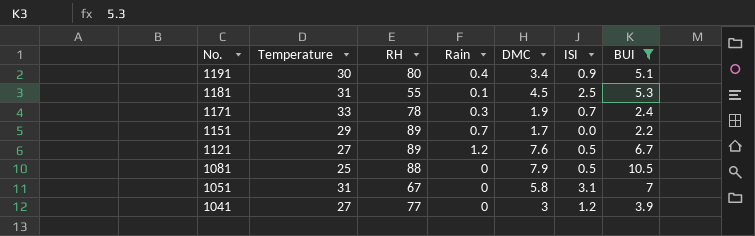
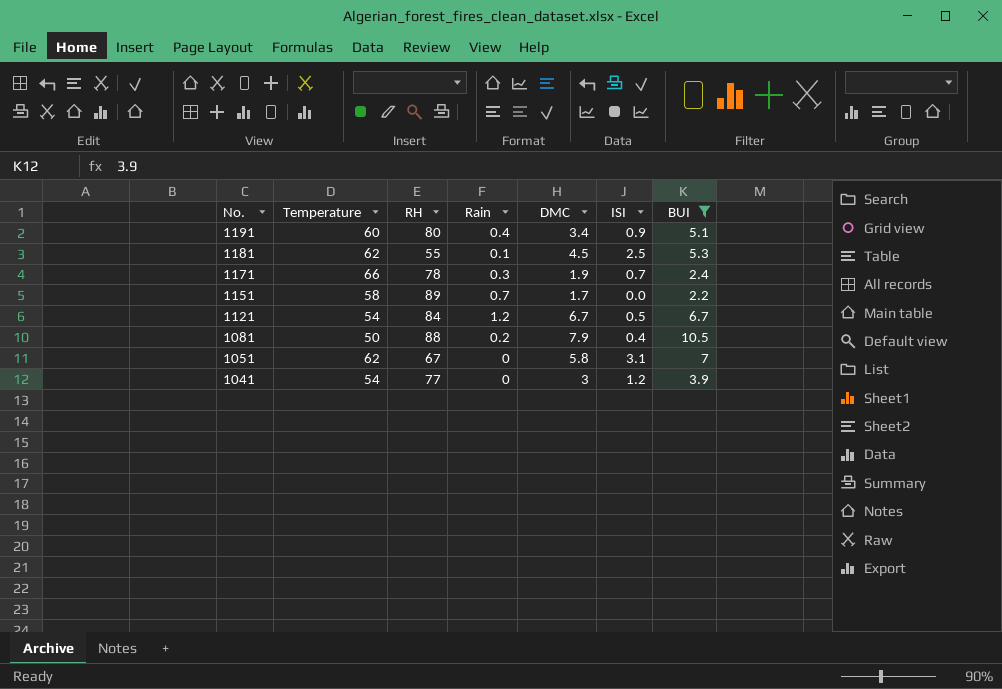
1191 | Temperature: 30 -> 60
1181 | Temperature: 31 -> 62
1171 | Temperature: 33 -> 66
1151 | Temperature: 29 -> 58
1121 | Temperature: 27 -> 54
1121 | RH: 89 -> 84
1121 | DMC: 7.6 -> 6.7
1081 | Temperature: 25 -> 50
1081 | Rain: 0 -> 0.2
1081 | ISI: 0.5 -> 0.4
1051 | Temperature: 31 -> 62
1041 | Temperature: 27 -> 54

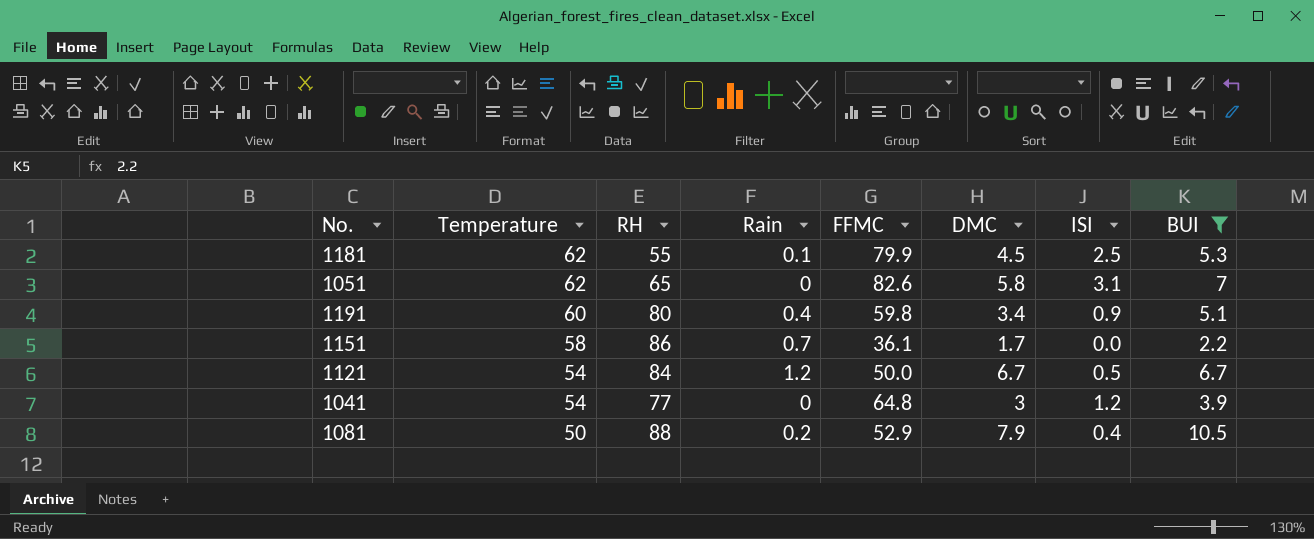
row order: No. descending -> Temperature descending
column FFMC | position: none -> 5
row 1171: 66 | 78 | 0.3 | 1.9 | 0.7 | 2.4 -> none
1051 | RH: 67 -> 65
1151 | RH: 89 -> 86

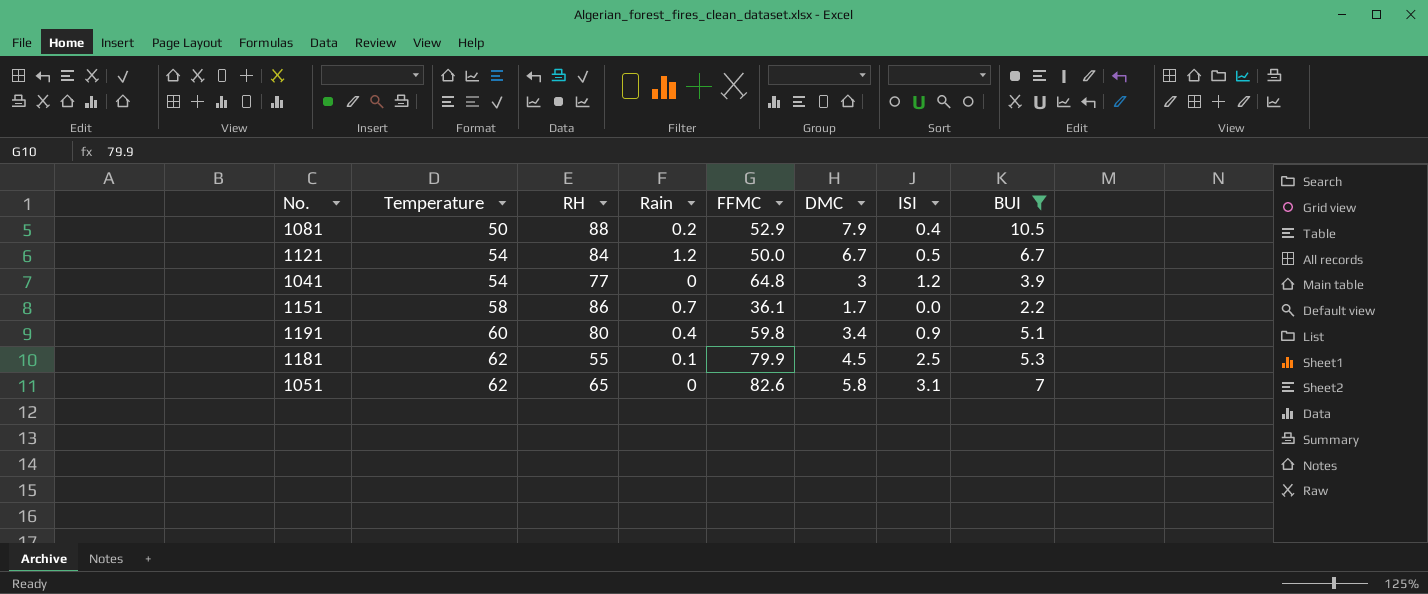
row order: Temperature descending -> Temperature ascending

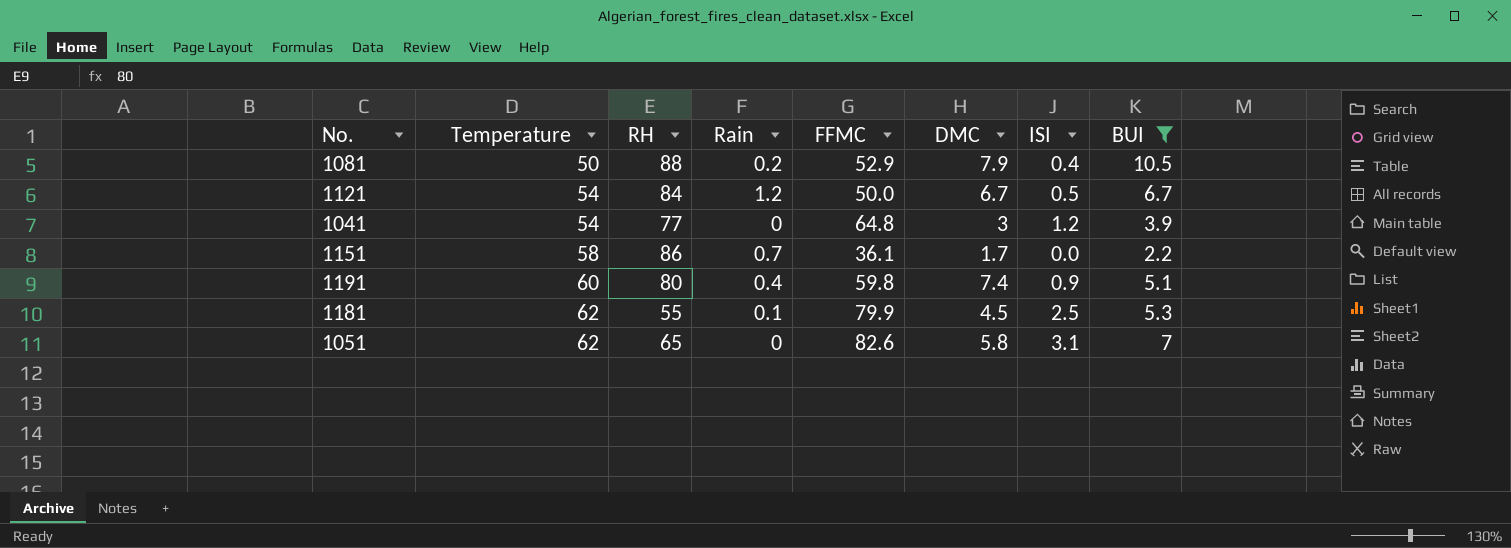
1191 | DMC: 3.4 -> 7.4

